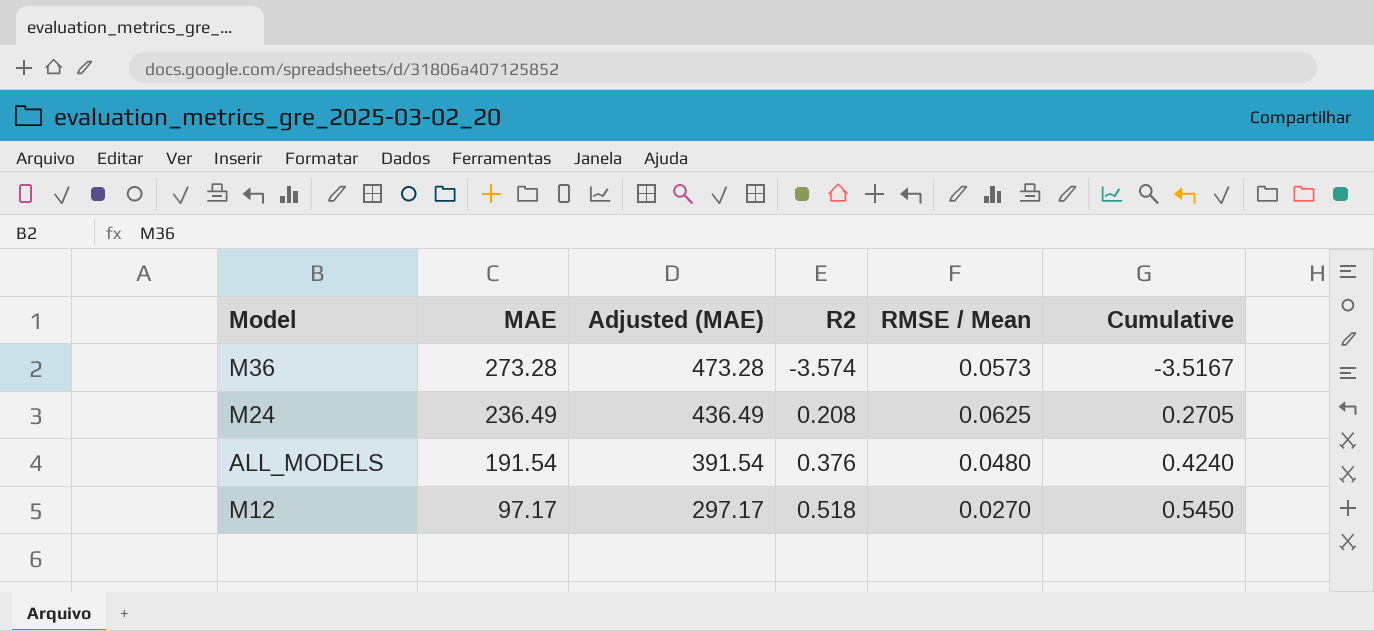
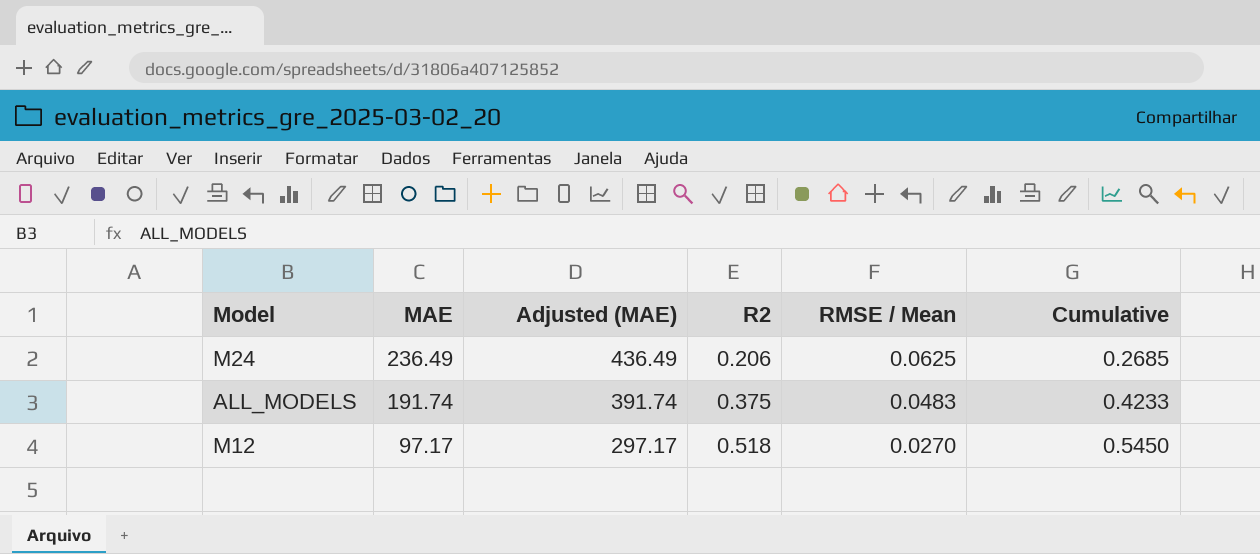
row M36: 273.28 | 473.28 | -3.574 | 0.0573 | -3.5167 -> none
M24 | R2: 0.208 -> 0.206
M24 | Cumulative: 0.2705 -> 0.2685
ALL_MODELS | MAE: 191.54 -> 191.74
ALL_MODELS | Adjusted (MAE): 391.54 -> 391.74
ALL_MODELS | R2: 0.376 -> 0.375
ALL_MODELS | RMSE / Mean: 0.0480 -> 0.0483
ALL_MODELS | Cumulative: 0.4240 -> 0.4233

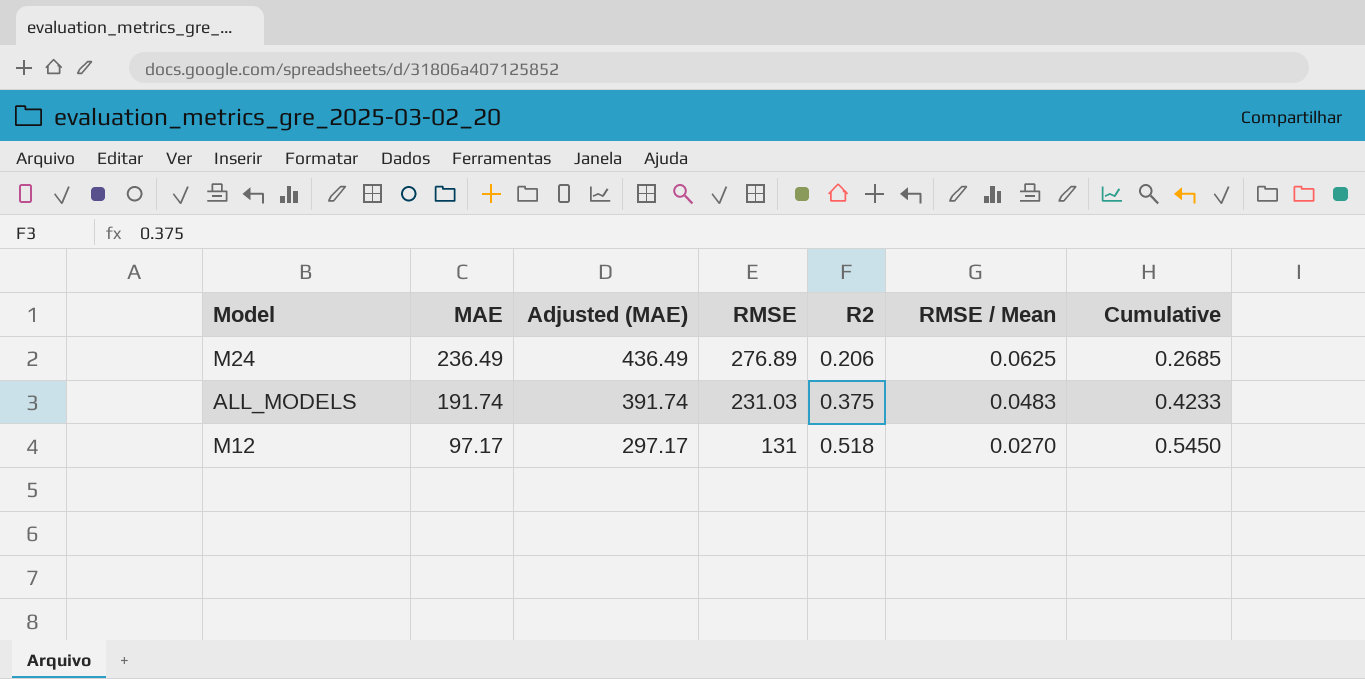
column RMSE | position: none -> 4

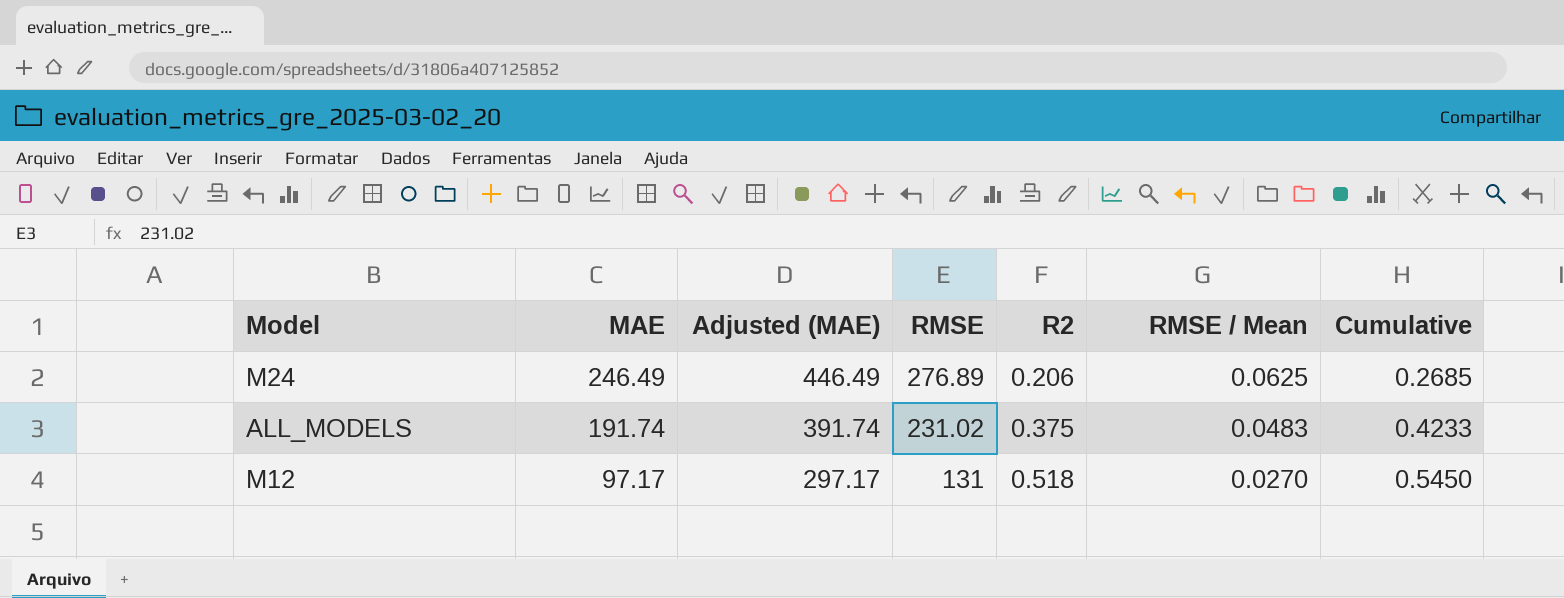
M24 | MAE: 236.49 -> 246.49
M24 | Adjusted (MAE): 436.49 -> 446.49
ALL_MODELS | RMSE: 231.03 -> 231.02

